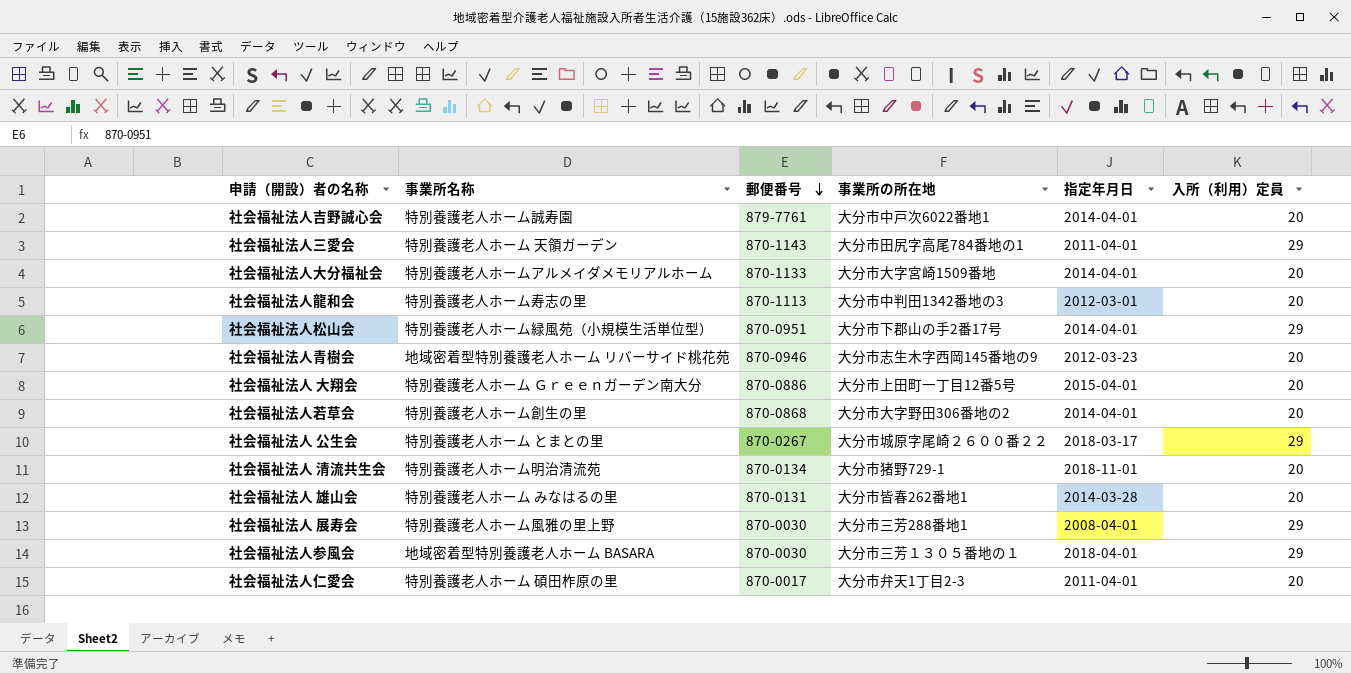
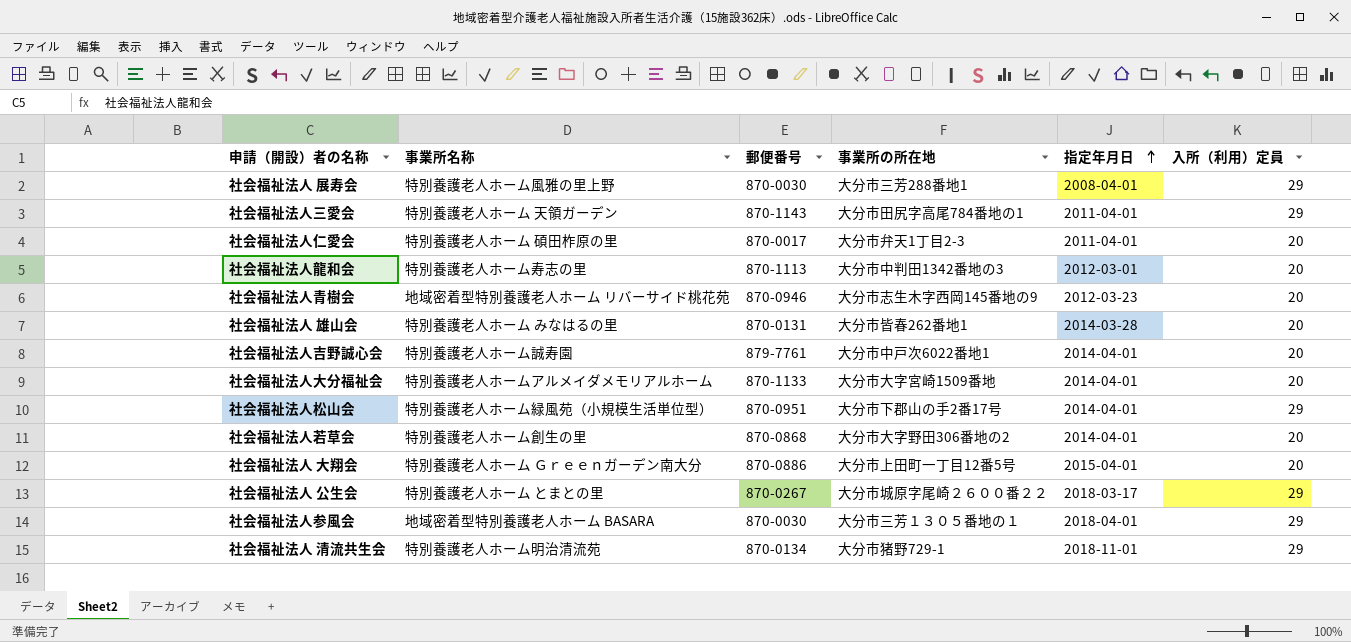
row order: 郵便番号 descending -> 指定年月日 ascending
社会福祉法人 清流共生会 | 入所（利用）定員: 20 -> 29

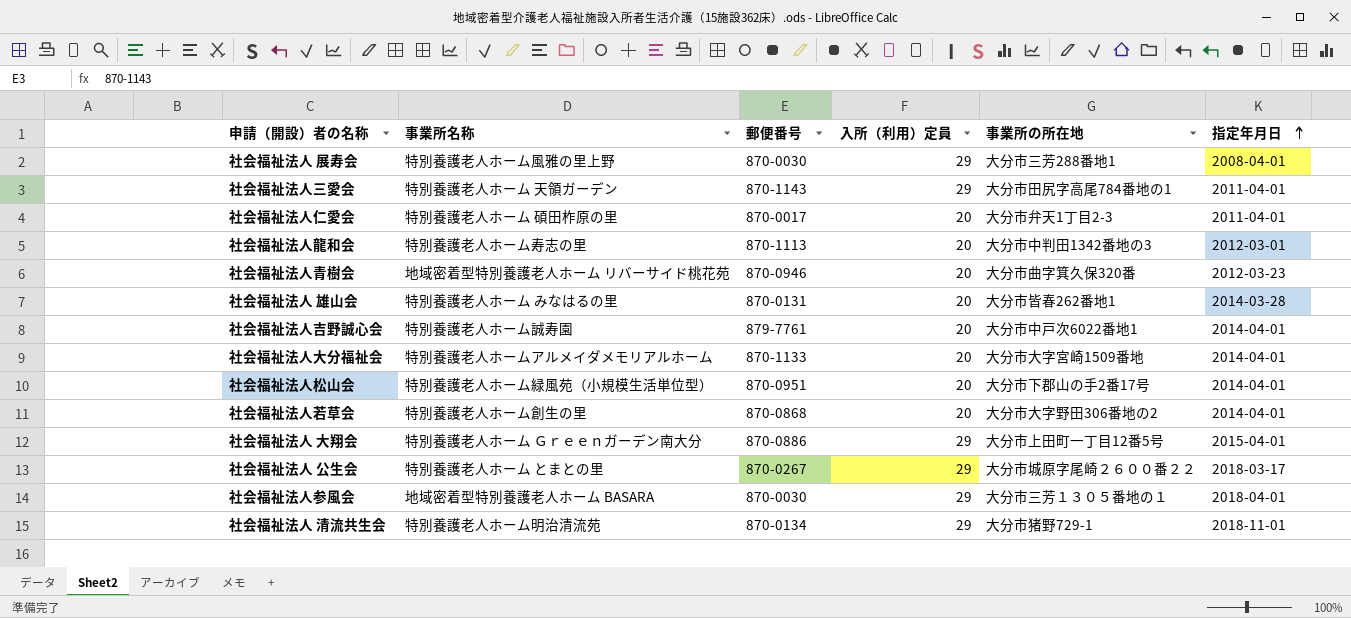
column 入所（利用）定員 | position: 6 -> 4
社会福祉法人青樹会 | 事業所の所在地: 大分市志生木字西岡145番地の9 -> 大分市曲字箕久保320番
社会福祉法人松山会 | 入所（利用）定員: 29 -> 20
社会福祉法人 大翔会 | 入所（利用）定員: 20 -> 29

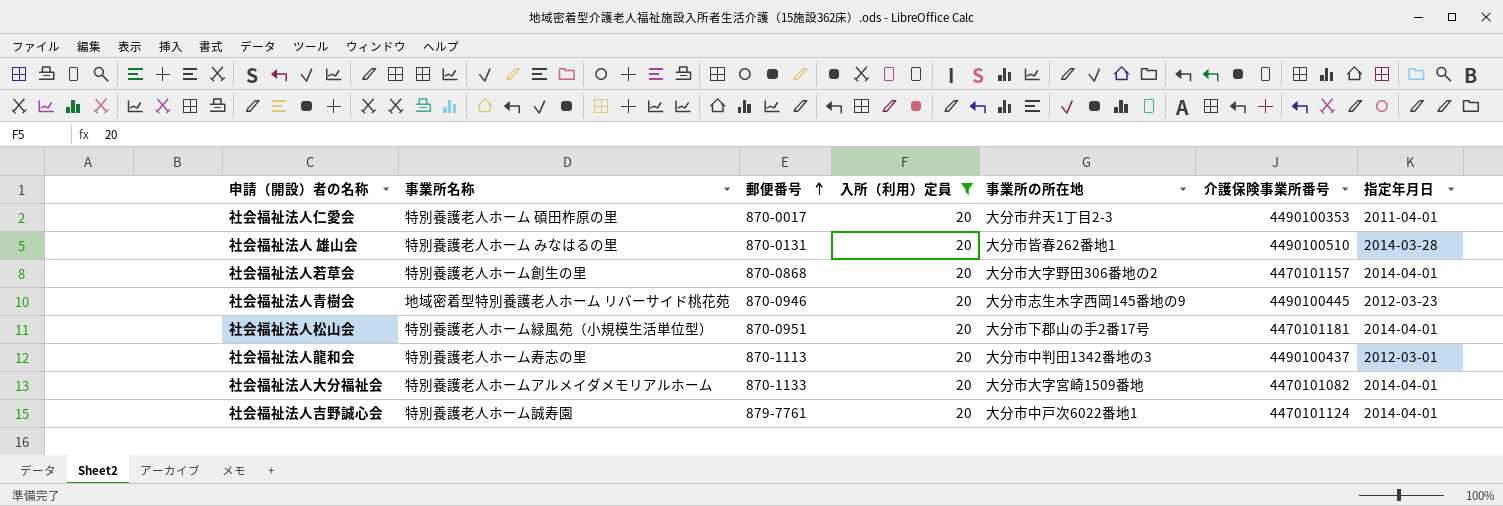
filter: none -> 入所（利用）定員 = 20
row order: 指定年月日 ascending -> 郵便番号 ascending
column 介護保険事業所番号 | position: none -> 6
社会福祉法人青樹会 | 事業所の所在地: 大分市曲字箕久保320番 -> 大分市志生木字西岡145番地の9

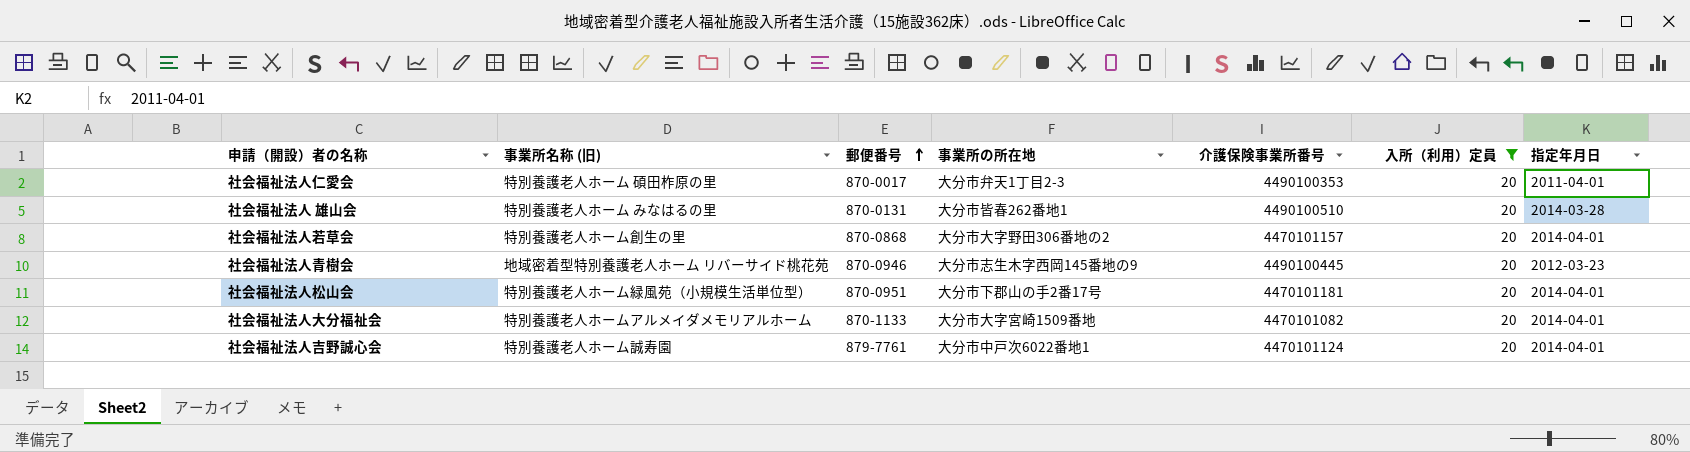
column name: 事業所名称 -> 事業所名称 (旧)
column 入所（利用）定員 | position: 4 -> 6
row 社会福祉法人龍和会: 特別養護老人ホーム寿志の里 | 870-1113 | 20 | 大分市中判田1342番地の3 | 4490100437 | 2012-03-01 -> none

